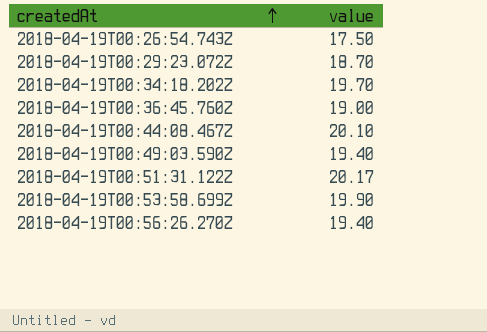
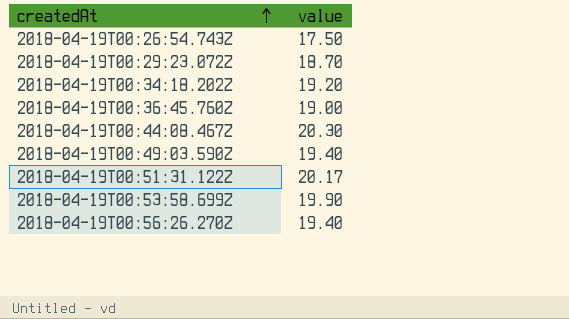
2018-04-19T00:34:18.202Z | value: 19.70 -> 19.20
2018-04-19T00:44:08.467Z | value: 20.10 -> 20.30

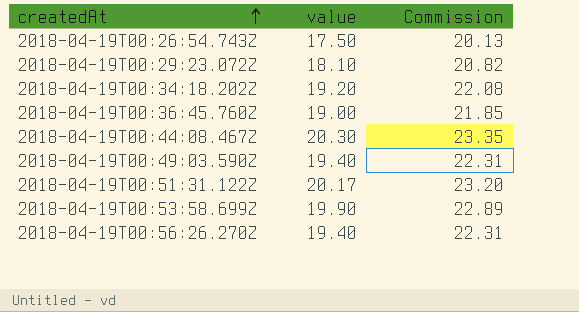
column Commission | formula: none -> [value] * 1.15
2018-04-19T00:29:23.072Z | value: 18.70 -> 18.10

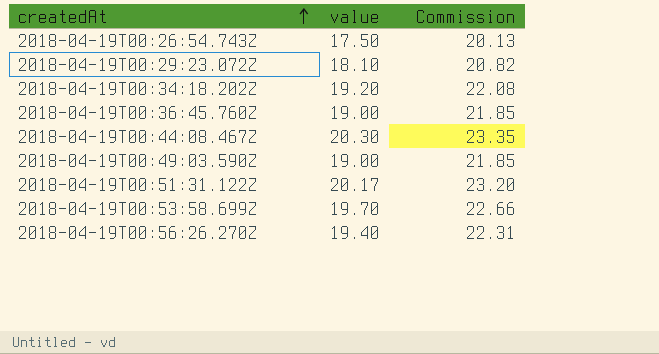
2018-04-19T00:49:03.590Z | value: 19.40 -> 19.00
2018-04-19T00:49:03.590Z | Commission: 22.31 -> 21.85
2018-04-19T00:53:58.699Z | value: 19.90 -> 19.70
2018-04-19T00:53:58.699Z | Commission: 22.89 -> 22.66

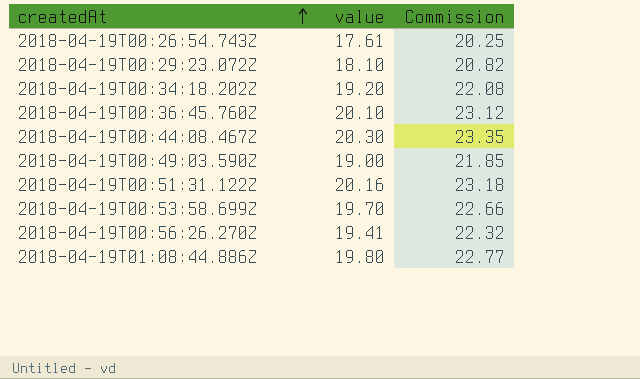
2018-04-19T00:26:54.743Z | value: 17.50 -> 17.61
2018-04-19T00:26:54.743Z | Commission: 20.13 -> 20.25
2018-04-19T00:36:45.760Z | value: 19.00 -> 20.10
2018-04-19T00:36:45.760Z | Commission: 21.85 -> 23.12
2018-04-19T00:51:31.122Z | value: 20.17 -> 20.16
2018-04-19T00:51:31.122Z | Commission: 23.20 -> 23.18
2018-04-19T00:56:26.270Z | value: 19.40 -> 19.41
2018-04-19T00:56:26.270Z | Commission: 22.31 -> 22.32
row 2018-04-19T01:08:44.886Z: none -> 19.80 | 22.77

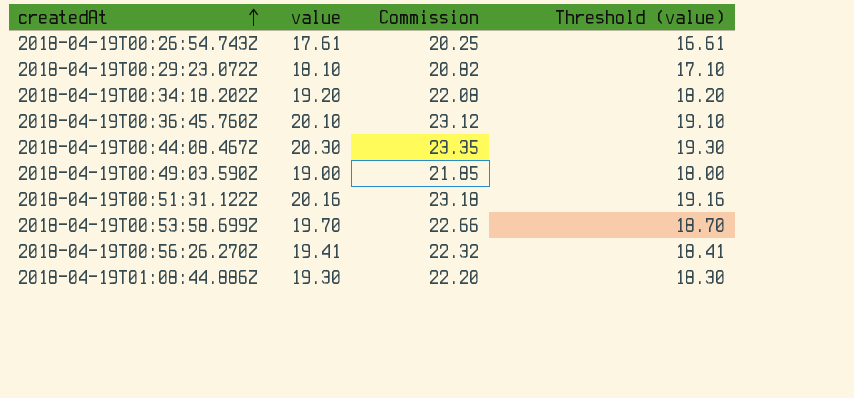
column Threshold (value) | formula: none -> [value] - 1
2018-04-19T01:08:44.886Z | value: 19.80 -> 19.30
2018-04-19T01:08:44.886Z | Commission: 22.77 -> 22.20

